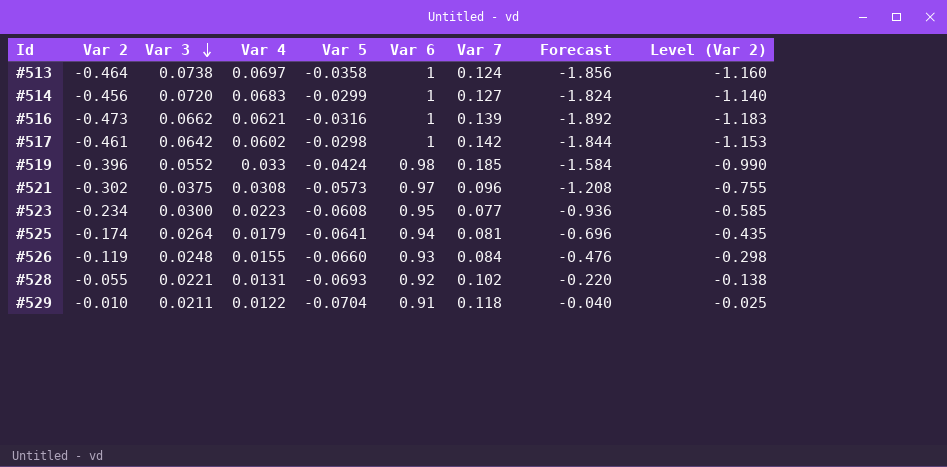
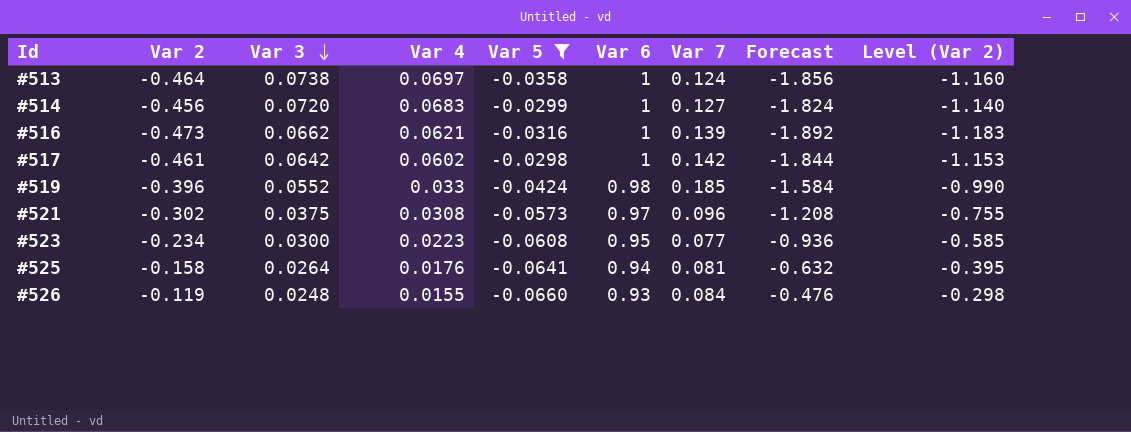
filter: none -> Var 5 >= -0.0660
#525 | Var 2: -0.174 -> -0.158
#525 | Var 4: 0.0179 -> 0.0176
#525 | Forecast: -0.696 -> -0.632
#525 | Level (Var 2): -0.435 -> -0.395

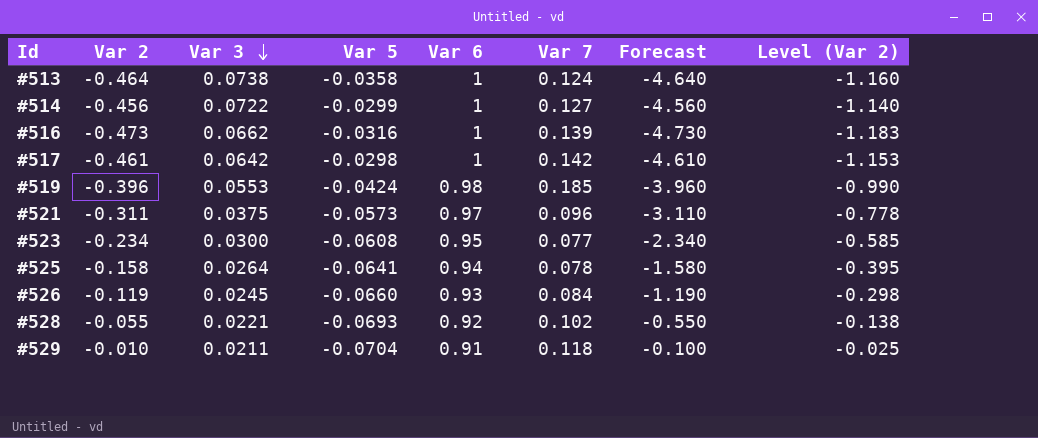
filter: Var 5 >= -0.0660 -> none
column Var 4 | position: 4 -> none
column Forecast | formula: [Var 2] * 4 -> [Var 2] * 10
#514 | Var 3: 0.0720 -> 0.0722
#519 | Var 3: 0.0552 -> 0.0553
#521 | Var 2: -0.302 -> -0.311
#521 | Level (Var 2): -0.755 -> -0.778
#525 | Var 7: 0.081 -> 0.078
#526 | Var 3: 0.0248 -> 0.0245

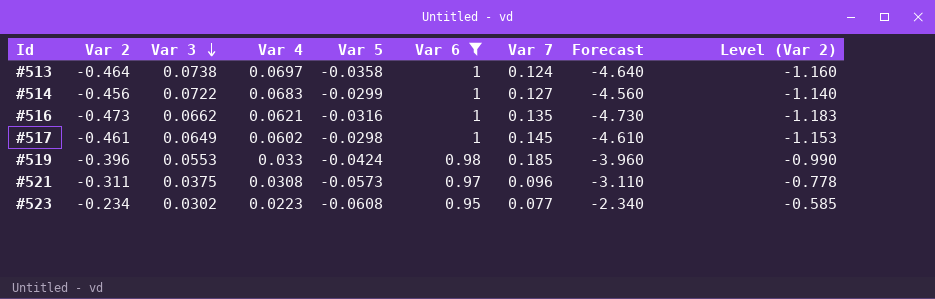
filter: none -> Var 6 >= 0.95
column Var 4 | position: none -> 4
#516 | Var 7: 0.139 -> 0.135
#517 | Var 3: 0.0642 -> 0.0649
#517 | Var 7: 0.142 -> 0.145
#523 | Var 3: 0.0300 -> 0.0302

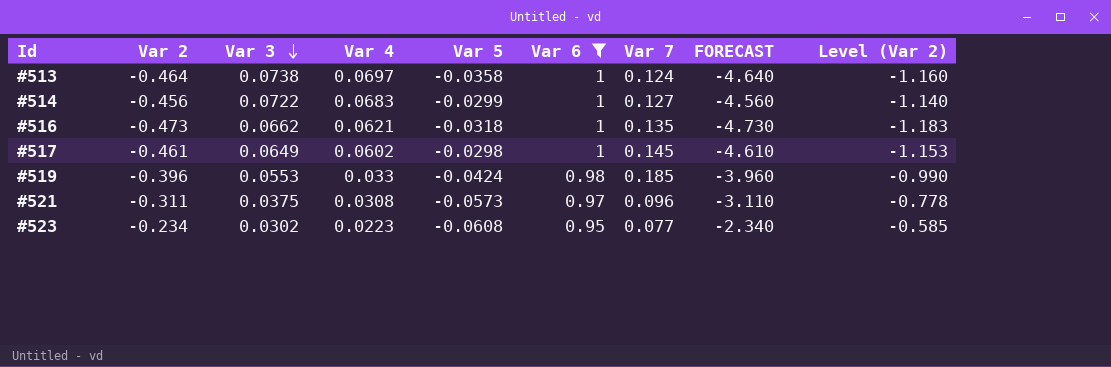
column name: Forecast -> FORECAST
#516 | Var 5: -0.0316 -> -0.0318

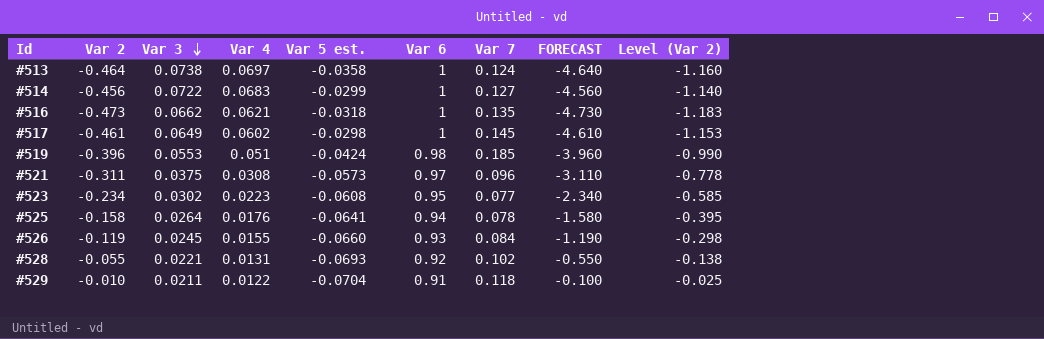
filter: Var 6 >= 0.95 -> none
column name: Var 5 -> Var 5 est.
#519 | Var 4: 0.033 -> 0.051

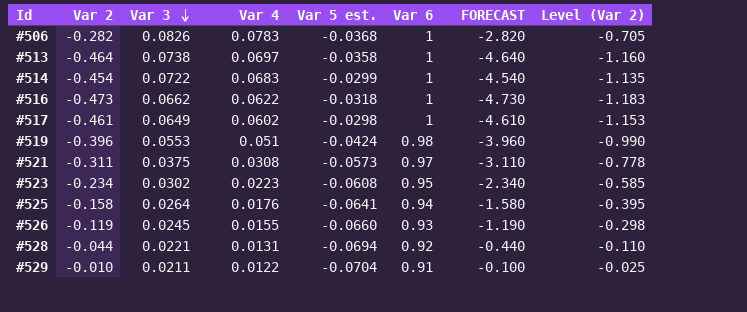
column Var 7 | position: 7 -> none
row #506: none -> -0.282 | 0.0826 | 0.0783 | -0.0368 | 1 | -2.820 | -0.705
#514 | Var 2: -0.456 -> -0.454
#514 | FORECAST: -4.560 -> -4.540
#514 | Level (Var 2): -1.140 -> -1.135
#516 | Var 4: 0.0621 -> 0.0622
#528 | Var 2: -0.055 -> -0.044
#528 | Var 5 est.: -0.0693 -> -0.0694
#528 | FORECAST: -0.550 -> -0.440
#528 | Level (Var 2): -0.138 -> -0.110

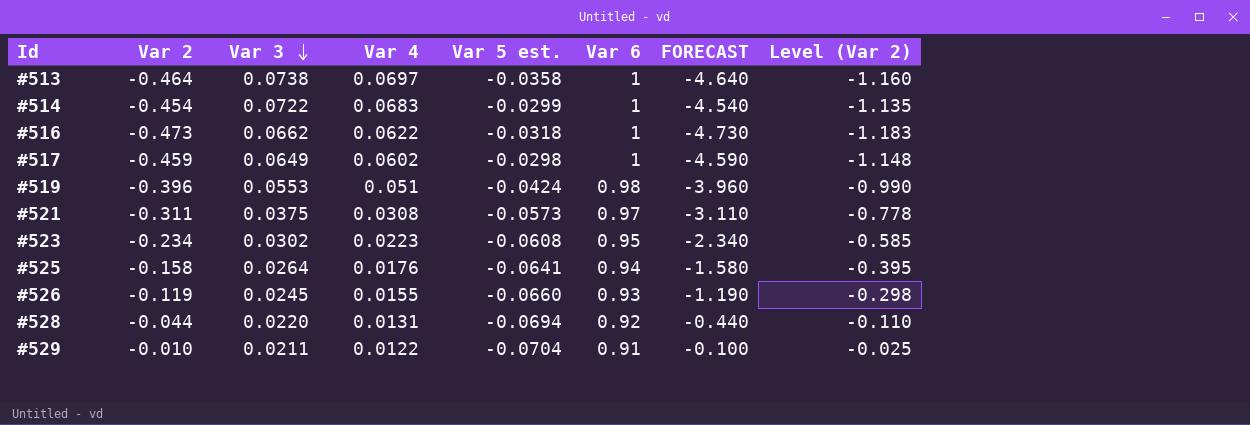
row #506: -0.282 | 0.0826 | 0.0783 | -0.0368 | 1 | -2.820 | -0.705 -> none
#517 | Var 2: -0.461 -> -0.459
#517 | FORECAST: -4.610 -> -4.590
#517 | Level (Var 2): -1.153 -> -1.148
#528 | Var 3: 0.0221 -> 0.0220

